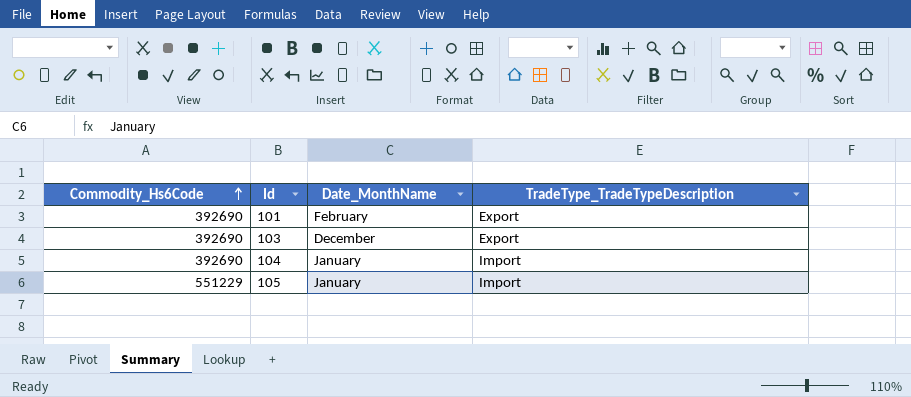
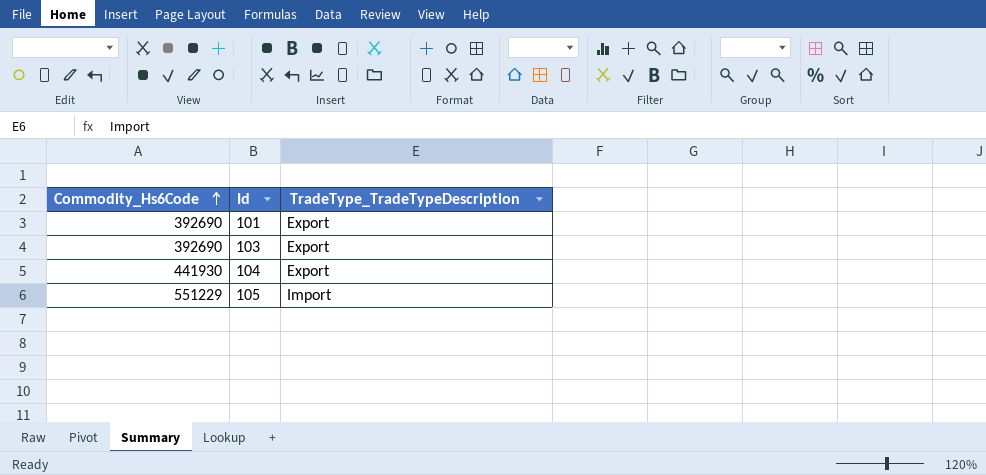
column Date_MonthName | position: 3 -> none
104 | Commodity_Hs6Code: 392690 -> 441930
104 | TradeType_TradeTypeDescription: Import -> Export

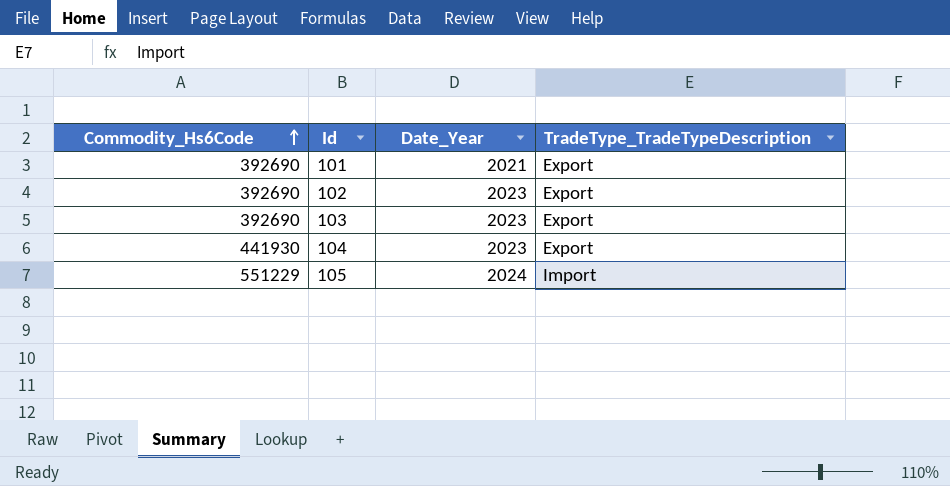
column Date_Year | position: none -> 3
row 102: none -> 392690 | 2023 | Export

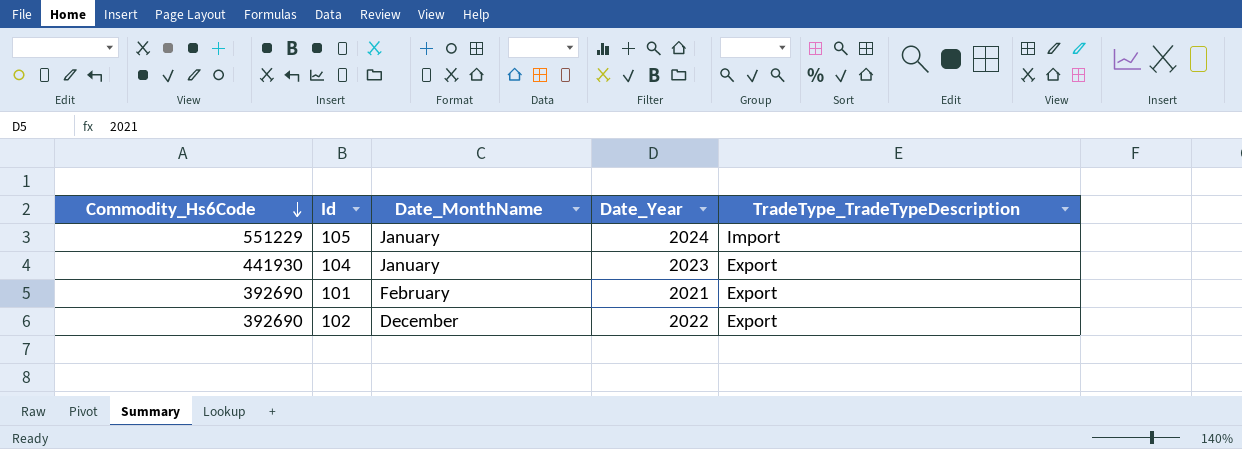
row order: Commodity_Hs6Code ascending -> Commodity_Hs6Code descending
column Date_MonthName | position: none -> 3
row 103: 392690 | 2023 | Export -> none
102 | Date_Year: 2023 -> 2022

